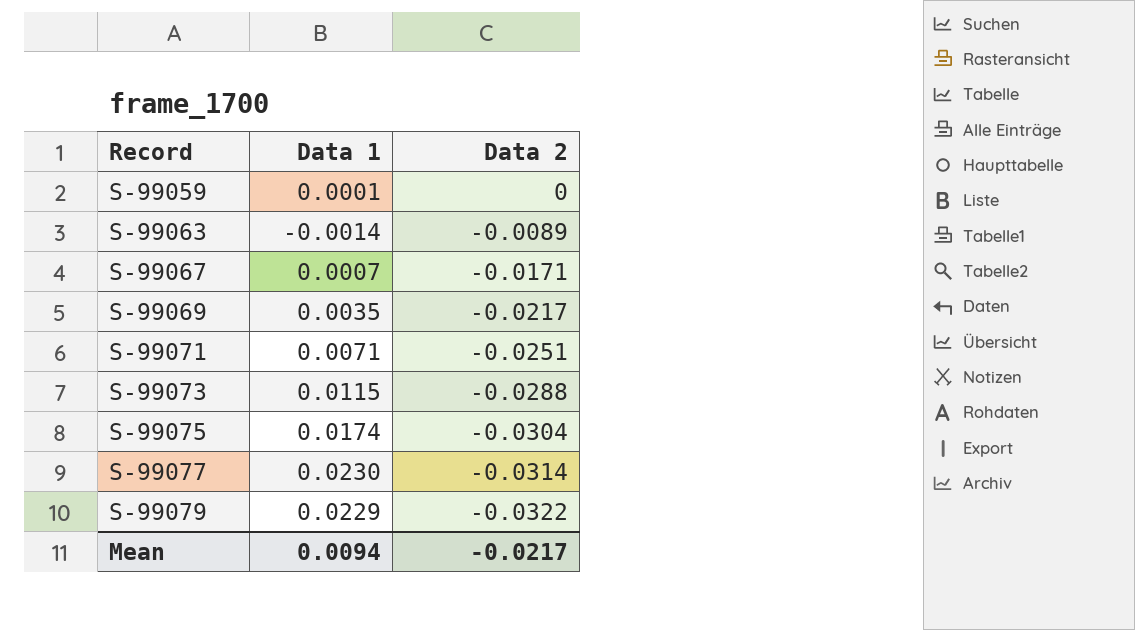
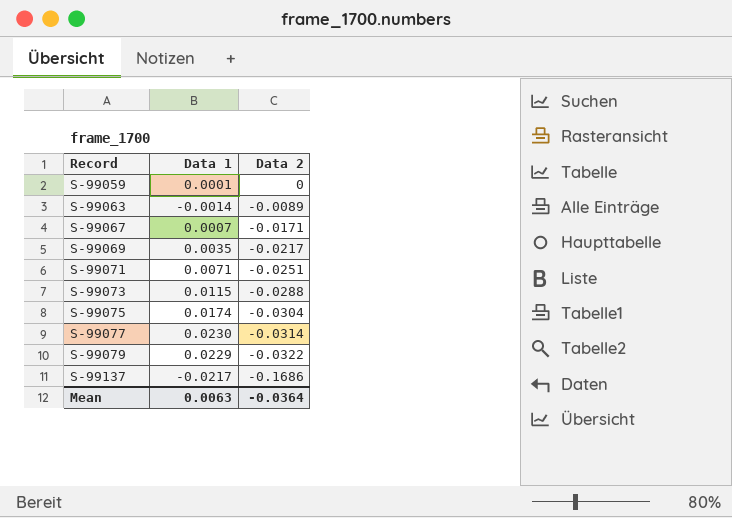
row S-99137: none -> -0.0217 | -0.1686
Mean | Data 1: 0.0094 -> 0.0063
Mean | Data 2: -0.0217 -> -0.0364

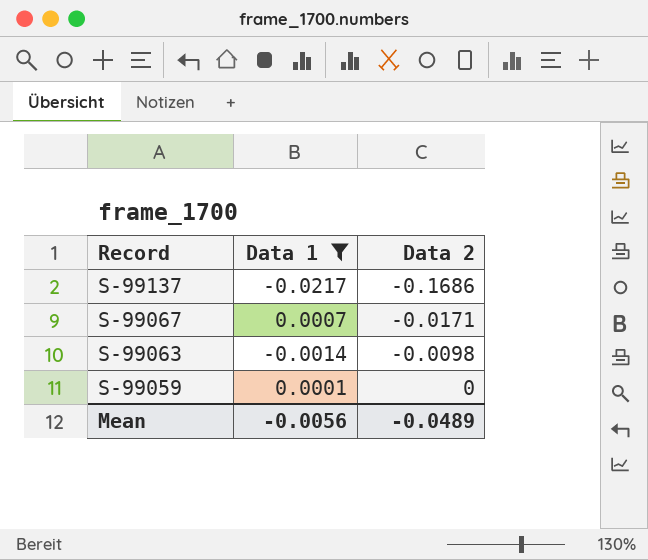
filter: none -> Data 1 <= 0.0007
row order: Record ascending -> Record descending
S-99063 | Data 2: -0.0089 -> -0.0098
Mean | Data 1: 0.0063 -> -0.0056
Mean | Data 2: -0.0364 -> -0.0489

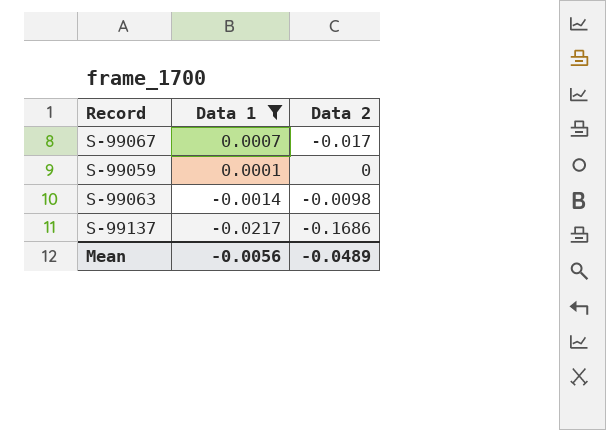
row order: Record descending -> Data 1 descending
S-99067 | Data 2: -0.0171 -> -0.017

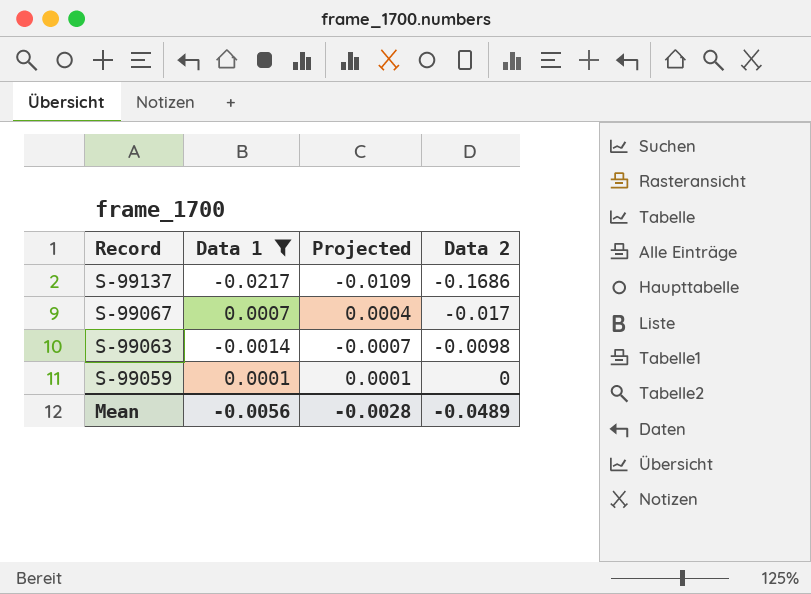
row order: Data 1 descending -> Record descending
column Projected | formula: none -> [Data 1] * 0.5

